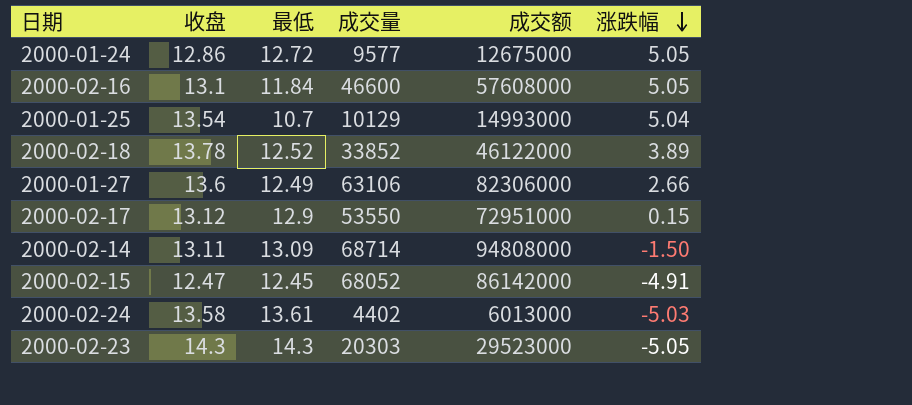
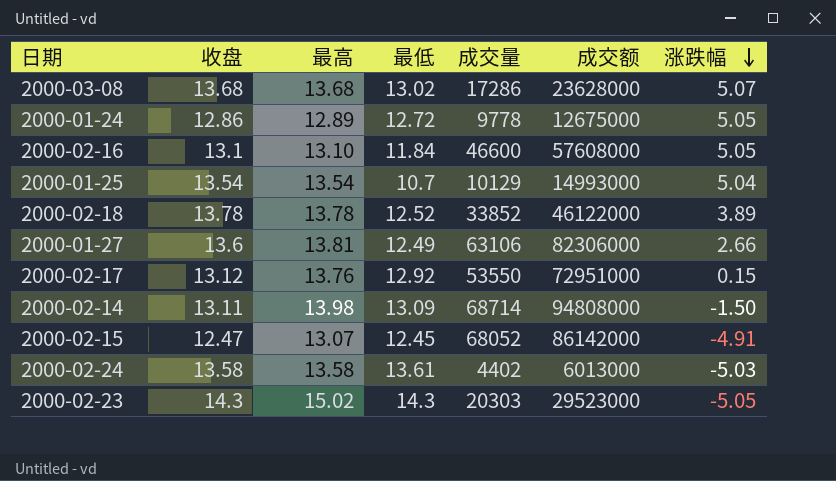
column 最高 | position: none -> 3
row 2000-03-08: none -> 13.68 | 13.68 | 13.02 | 17286 | 23628000 | 5.07
2000-01-24 | 成交量: 9577 -> 9778
2000-02-17 | 最低: 12.9 -> 12.92

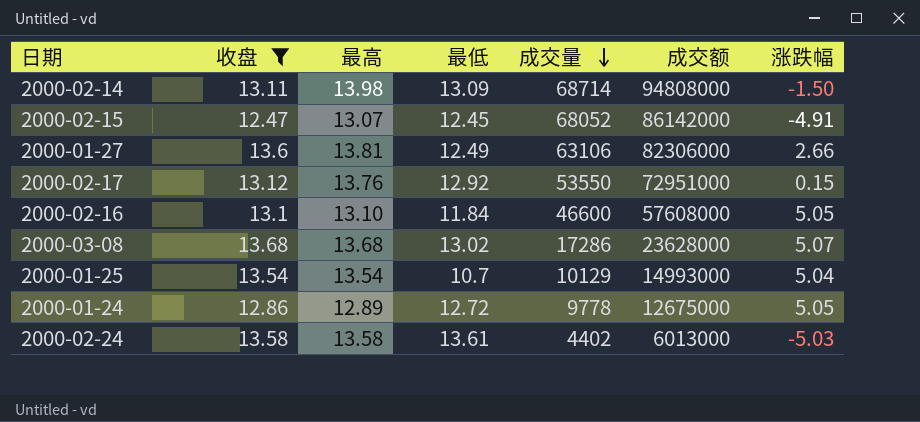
filter: none -> 收盘 <= 13.68
row order: 涨跌幅 descending -> 成交量 descending

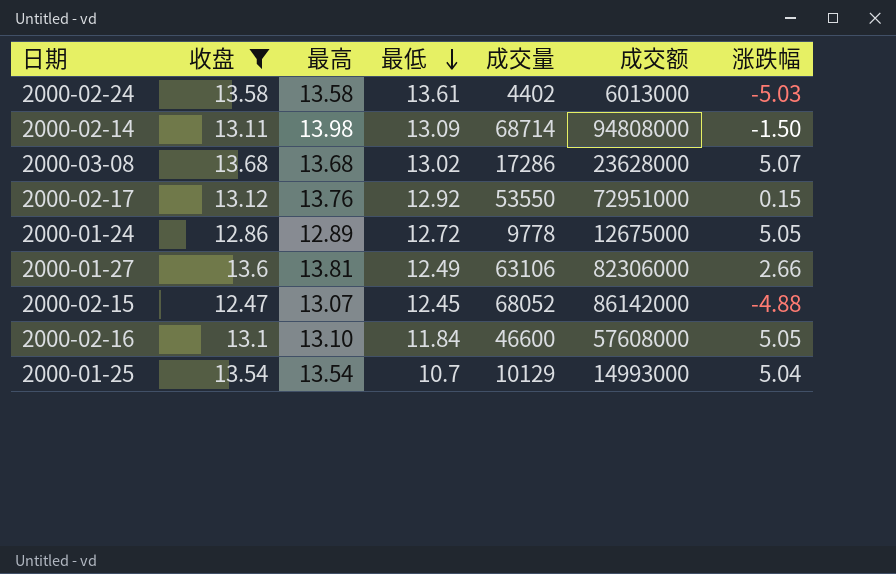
row order: 成交量 descending -> 最低 descending
2000-02-15 | 涨跌幅: -4.91 -> -4.88

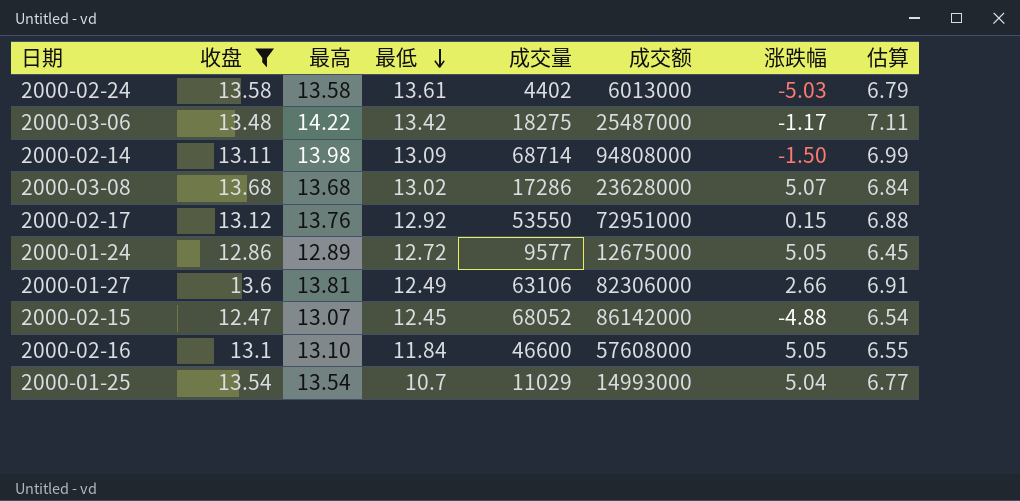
column 估算 | formula: none -> [最高] * 0.5
row 2000-03-06: none -> 13.48 | 14.22 | 13.42 | 18275 | 25487000 | -1.17 | 7.11
2000-01-24 | 成交量: 9778 -> 9577
2000-01-25 | 成交量: 10129 -> 11029

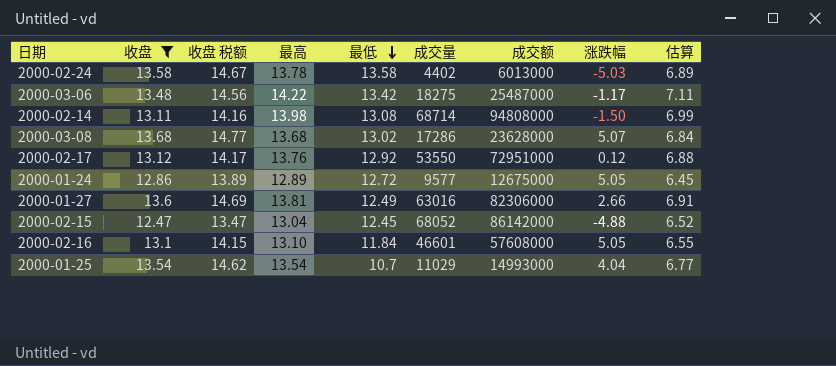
column 收盘 税额 | formula: none -> [收盘] * 1.08
2000-02-24 | 最高: 13.58 -> 13.78
2000-02-24 | 最低: 13.61 -> 13.58
2000-02-24 | 估算: 6.79 -> 6.89
2000-02-14 | 最低: 13.09 -> 13.08
2000-02-17 | 涨跌幅: 0.15 -> 0.12
2000-01-27 | 成交量: 63106 -> 63016
2000-02-15 | 最高: 13.07 -> 13.04
2000-02-15 | 估算: 6.54 -> 6.52
2000-02-16 | 成交量: 46600 -> 46601
2000-01-25 | 涨跌幅: 5.04 -> 4.04

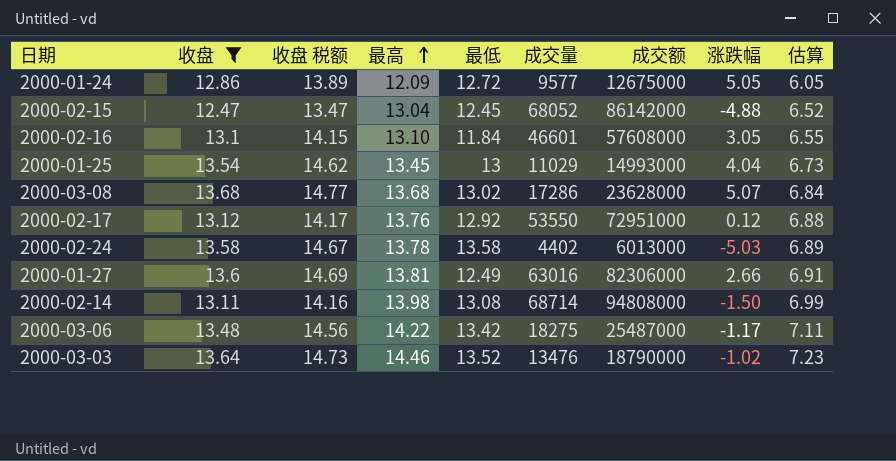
row order: 最低 descending -> 最高 ascending
2000-01-24 | 最高: 12.89 -> 12.09
2000-01-24 | 估算: 6.45 -> 6.05
2000-02-16 | 涨跌幅: 5.05 -> 3.05
2000-01-25 | 最高: 13.54 -> 13.45
2000-01-25 | 最低: 10.7 -> 13
2000-01-25 | 估算: 6.77 -> 6.73
row 2000-03-03: none -> 13.64 | 14.73 | 14.46 | 13.52 | 13476 | 18790000 | -1.02 | 7.23

